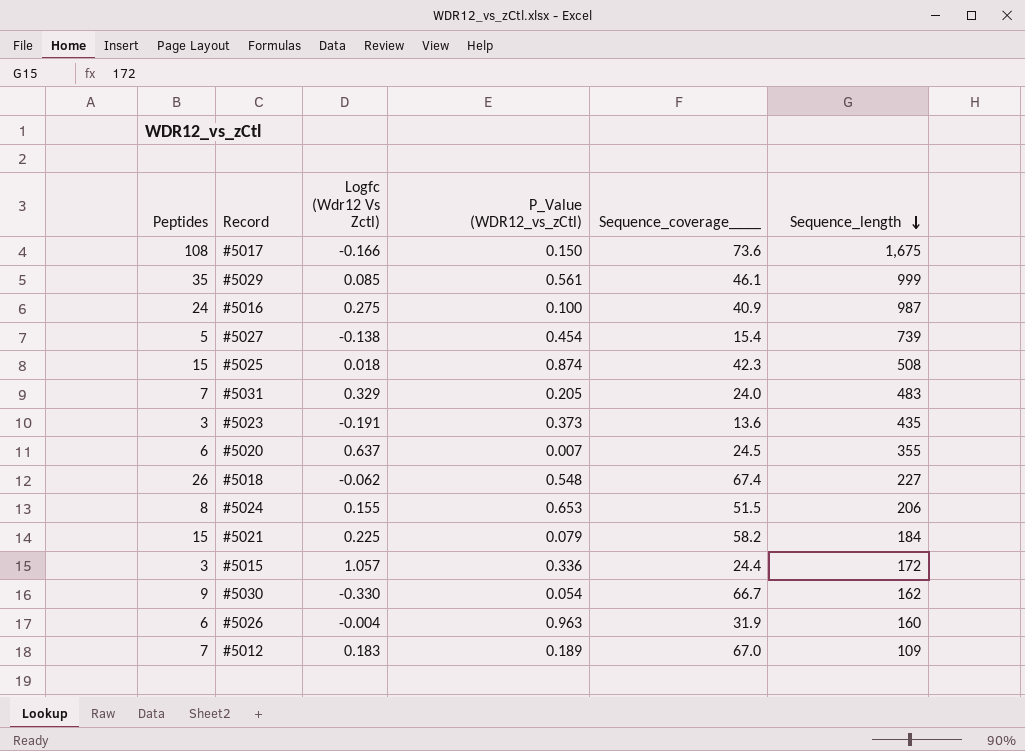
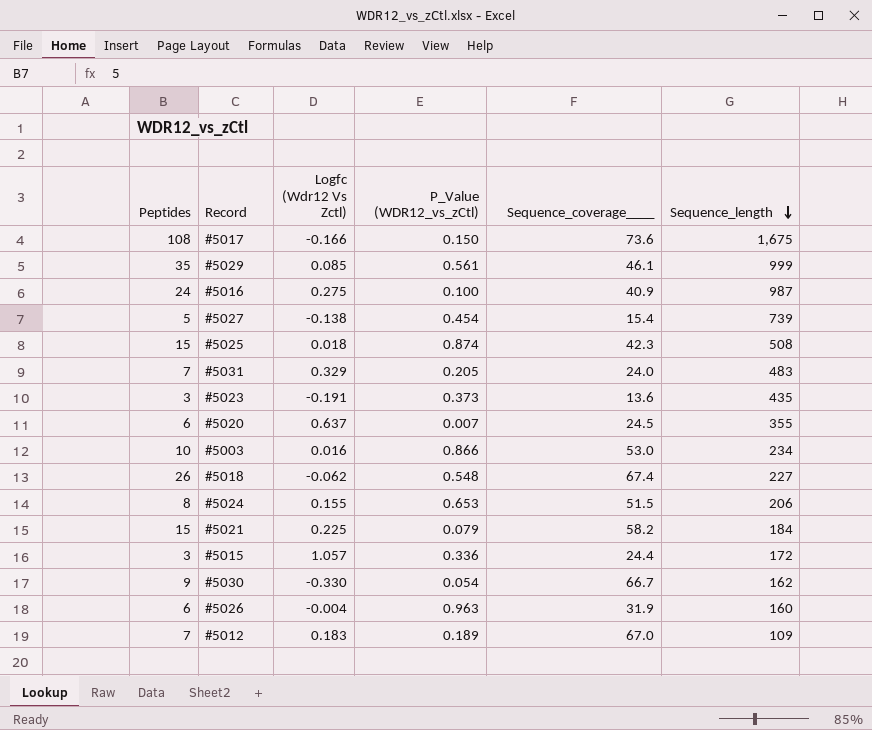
row #5003: none -> 10 | 0.016 | 0.866 | 53.0 | 234

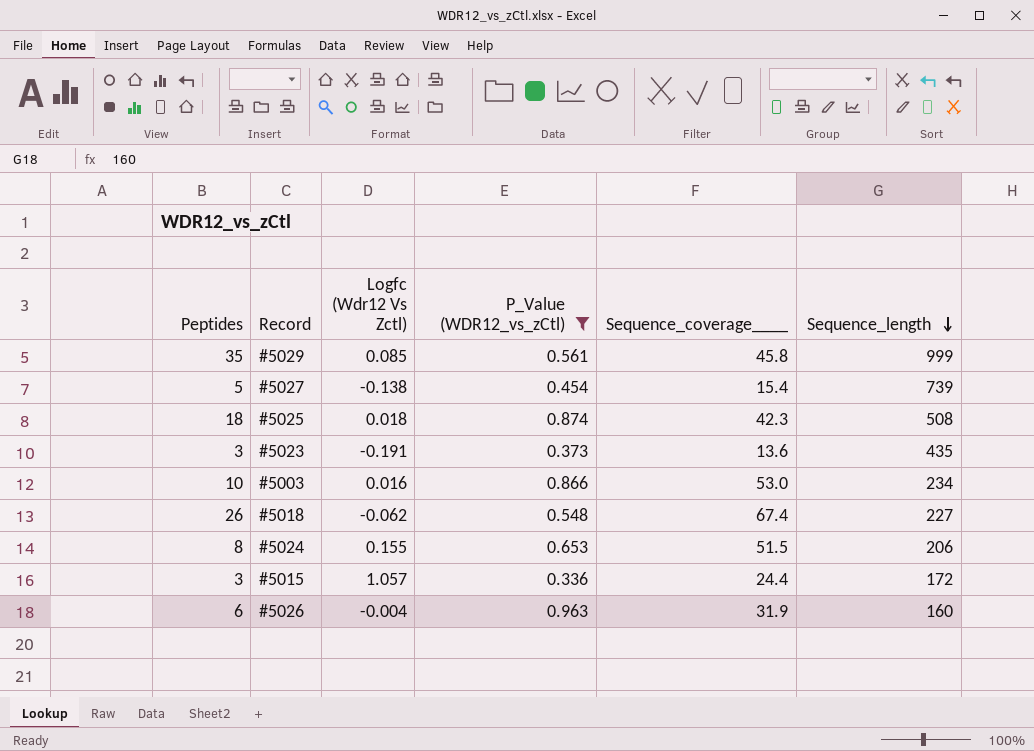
filter: none -> P_Value (WDR12_vs_zCtl) >= 0.336
#5029 | Sequence_coverage____: 46.1 -> 45.8
#5025 | Peptides: 15 -> 18

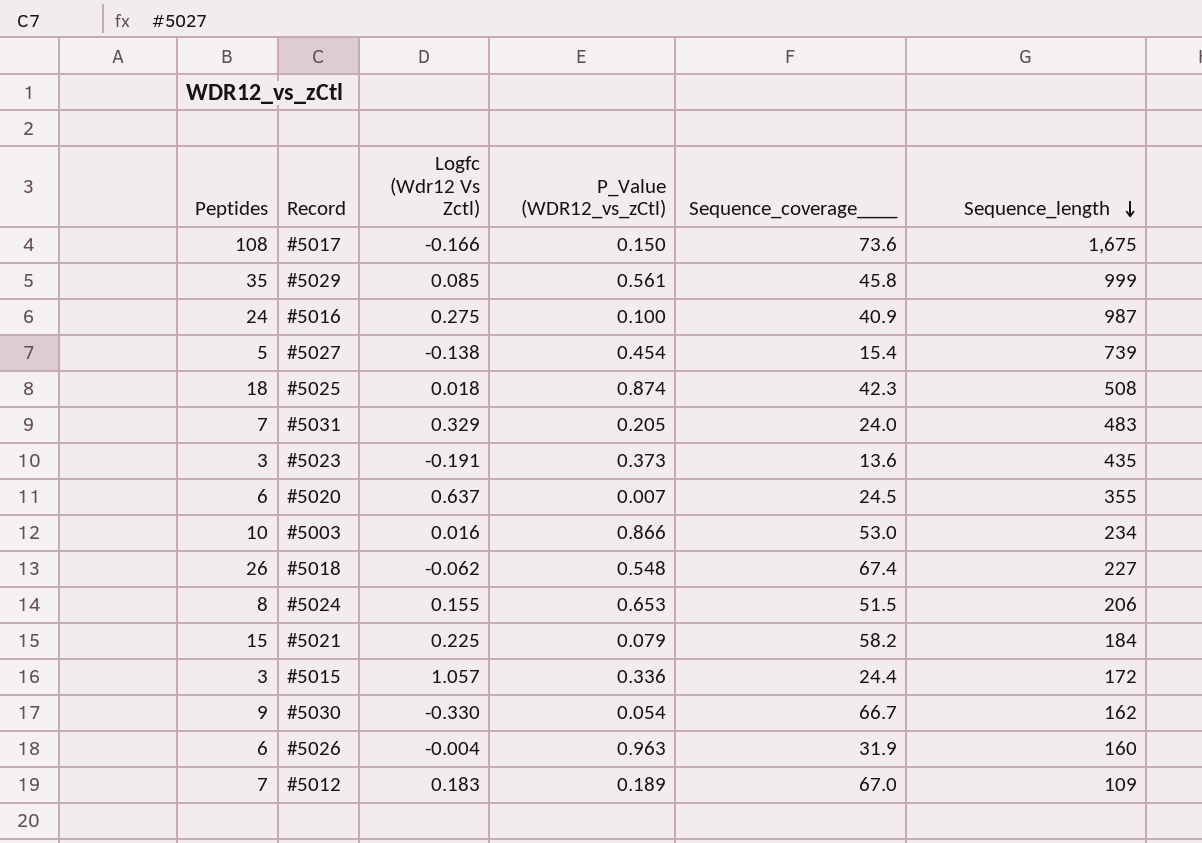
filter: P_Value (WDR12_vs_zCtl) >= 0.336 -> none

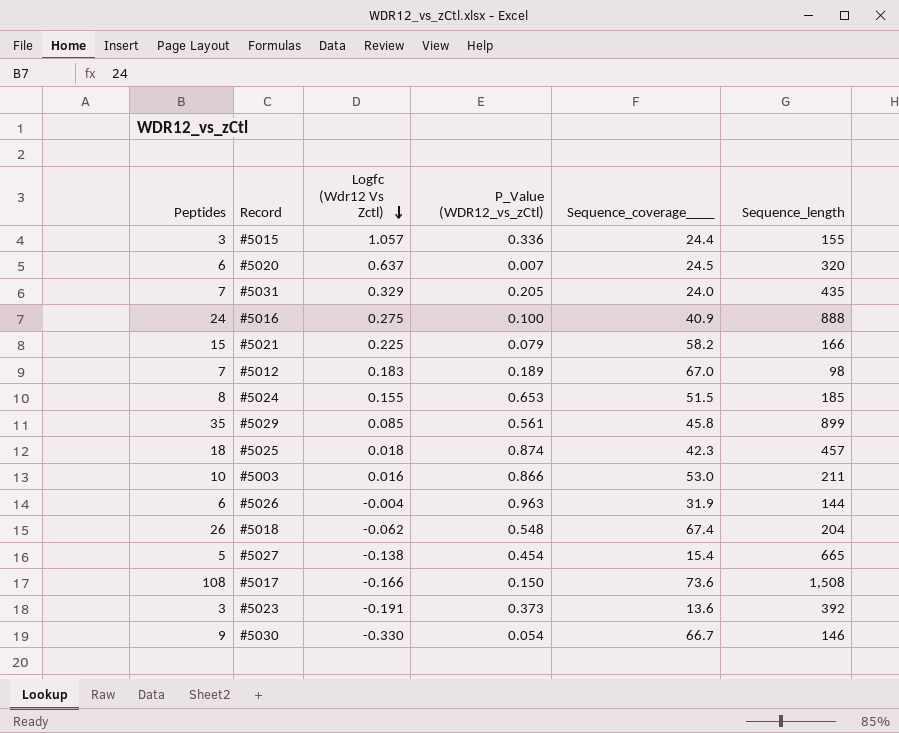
row order: Sequence_length descending -> Logfc (Wdr12 Vs Zctl) descending
#5015 | Sequence_length: 172 -> 155
#5020 | Sequence_length: 355 -> 320
#5031 | Sequence_length: 483 -> 435
#5016 | Sequence_length: 987 -> 888
#5021 | Sequence_length: 184 -> 166
#5012 | Sequence_length: 109 -> 98
#5024 | Sequence_length: 206 -> 185
#5029 | Sequence_length: 999 -> 899
#5025 | Sequence_length: 508 -> 457
#5003 | Sequence_length: 234 -> 211
#5026 | Sequence_length: 160 -> 144
#5018 | Sequence_length: 227 -> 204
#5027 | Sequence_length: 739 -> 665
#5017 | Sequence_length: 1,675 -> 1,508
#5023 | Sequence_length: 435 -> 392
#5030 | Sequence_length: 162 -> 146

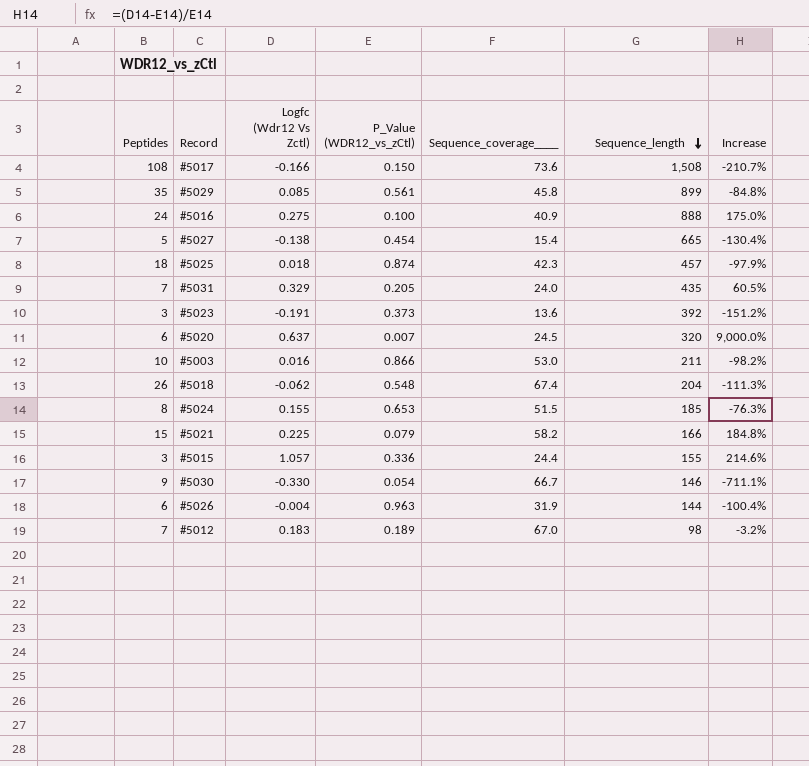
row order: Logfc (Wdr12 Vs Zctl) descending -> Sequence_length descending
column Increase | formula: none -> ([Logfc (Wdr12 Vs Zctl)] - [P_Value (WDR12_vs_zCtl)]) / [P_Value (WDR12_vs_zCtl)]

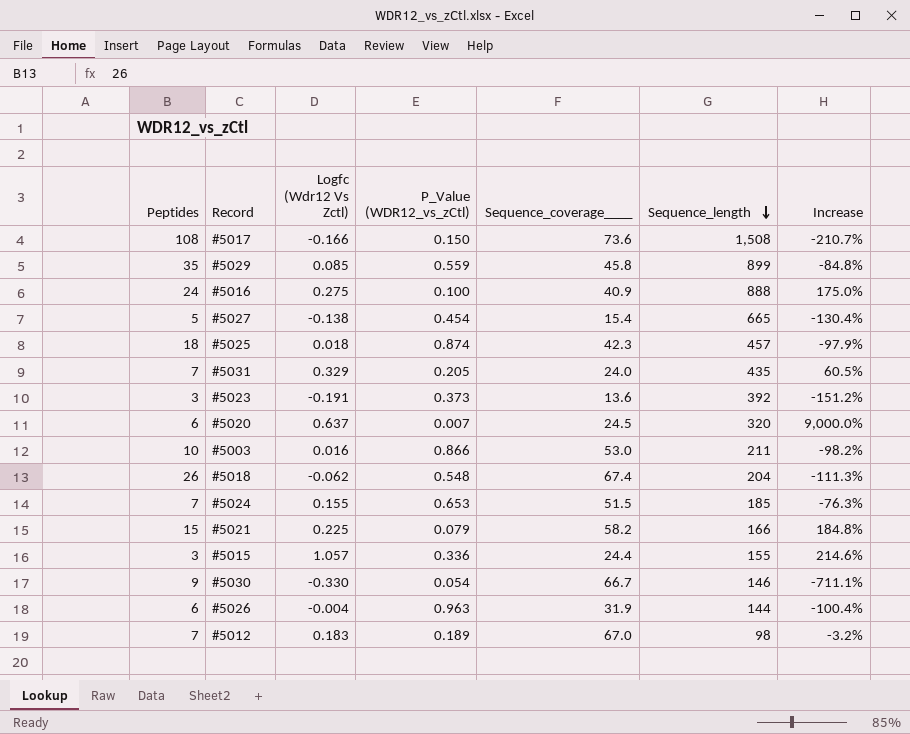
#5029 | P_Value (WDR12_vs_zCtl): 0.561 -> 0.559
#5024 | Peptides: 8 -> 7

